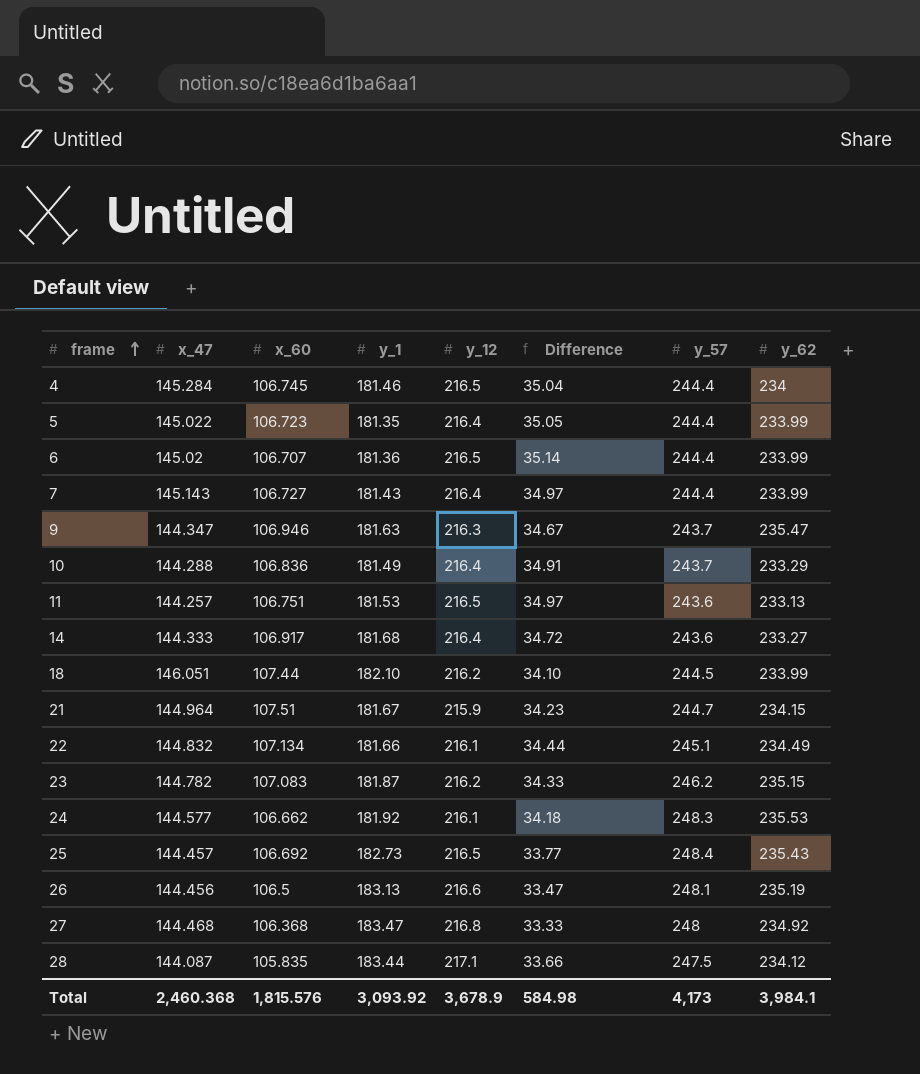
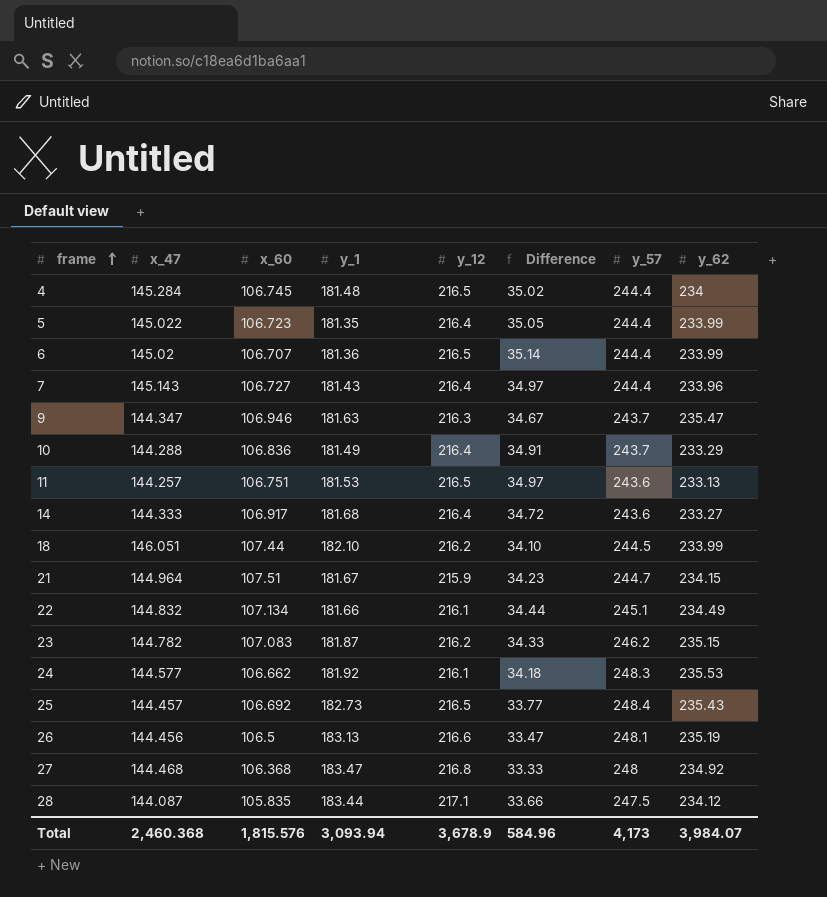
4 | y_1: 181.46 -> 181.48
4 | Difference: 35.04 -> 35.02
7 | y_62: 233.99 -> 233.96
Total | y_1: 3,093.92 -> 3,093.94
Total | Difference: 584.98 -> 584.96
Total | y_62: 3,984.1 -> 3,984.07

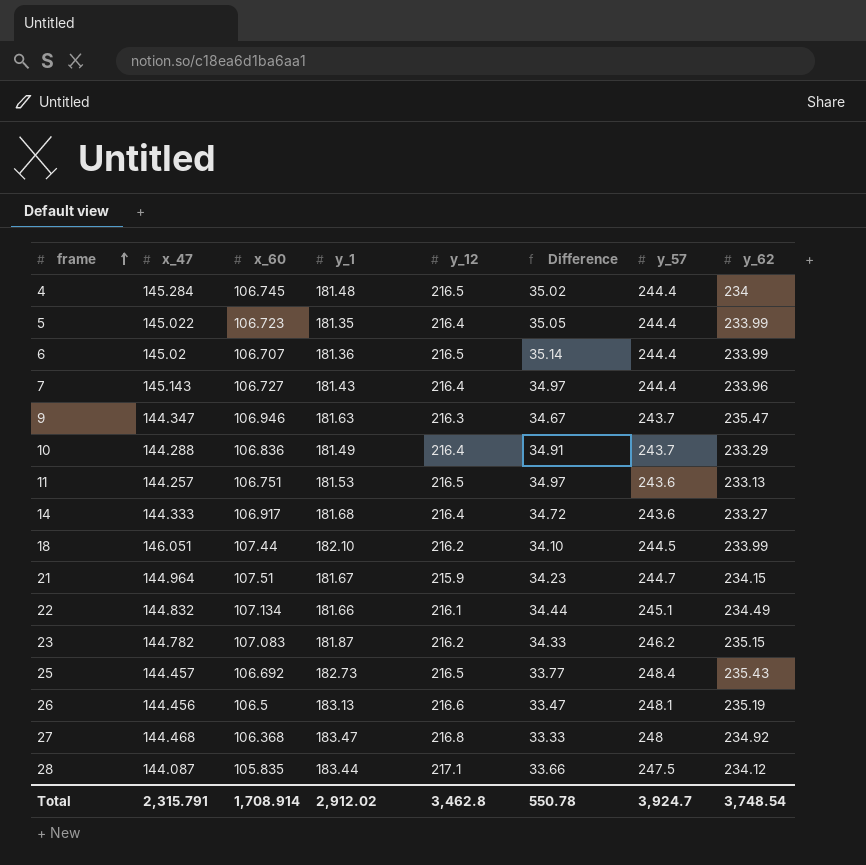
row 24: 144.577 | 106.662 | 181.92 | 216.1 | 34.18 | 248.3 | 235.53 -> none
Total | x_47: 2,460.368 -> 2,315.791
Total | x_60: 1,815.576 -> 1,708.914
Total | y_1: 3,093.94 -> 2,912.02
Total | y_12: 3,678.9 -> 3,462.8
Total | Difference: 584.96 -> 550.78
Total | y_57: 4,173 -> 3,924.7
Total | y_62: 3,984.07 -> 3,748.54

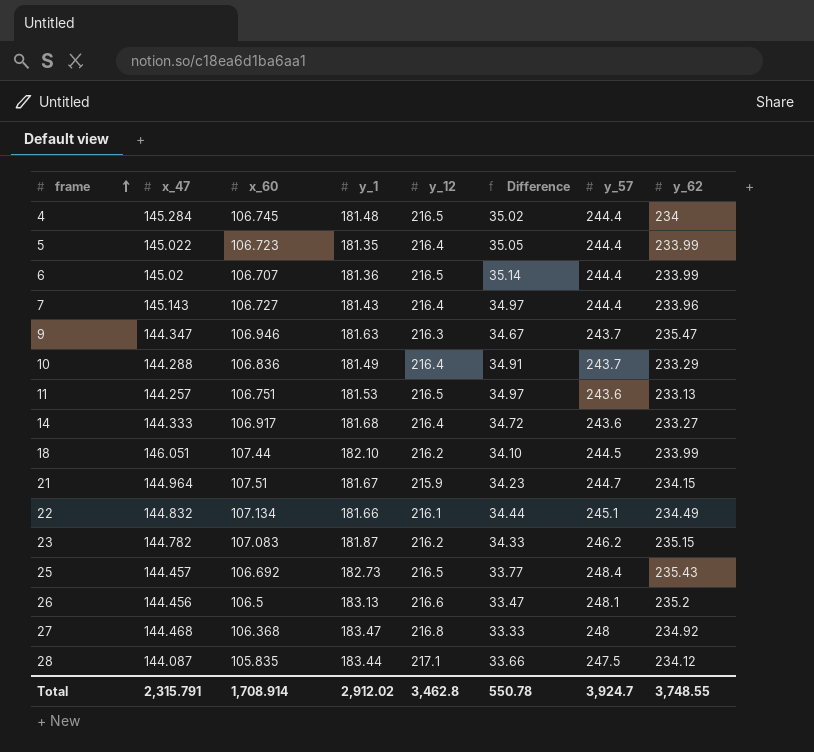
26 | y_62: 235.19 -> 235.2
Total | y_62: 3,748.54 -> 3,748.55

